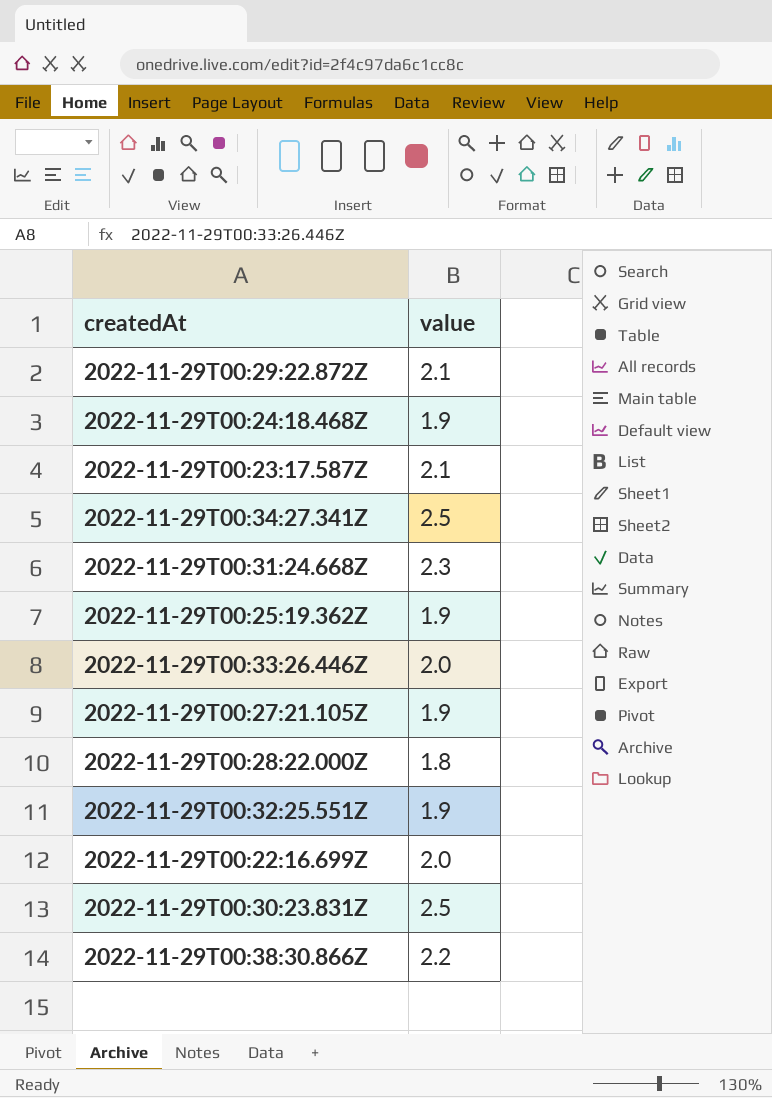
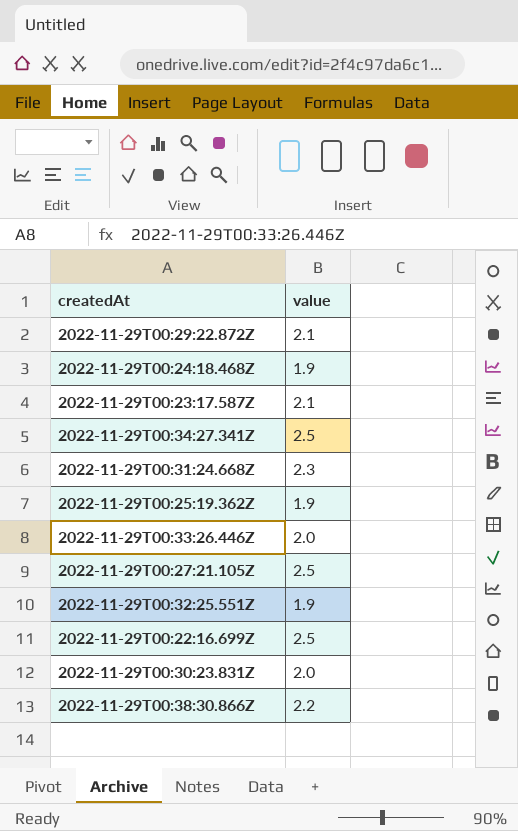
row 2022-11-29T00:28:22.000Z: 1.8 -> none
2022-11-29T00:27:21.105Z | value: 1.9 -> 2.5
2022-11-29T00:22:16.699Z | value: 2.0 -> 2.5
2022-11-29T00:30:23.831Z | value: 2.5 -> 2.0

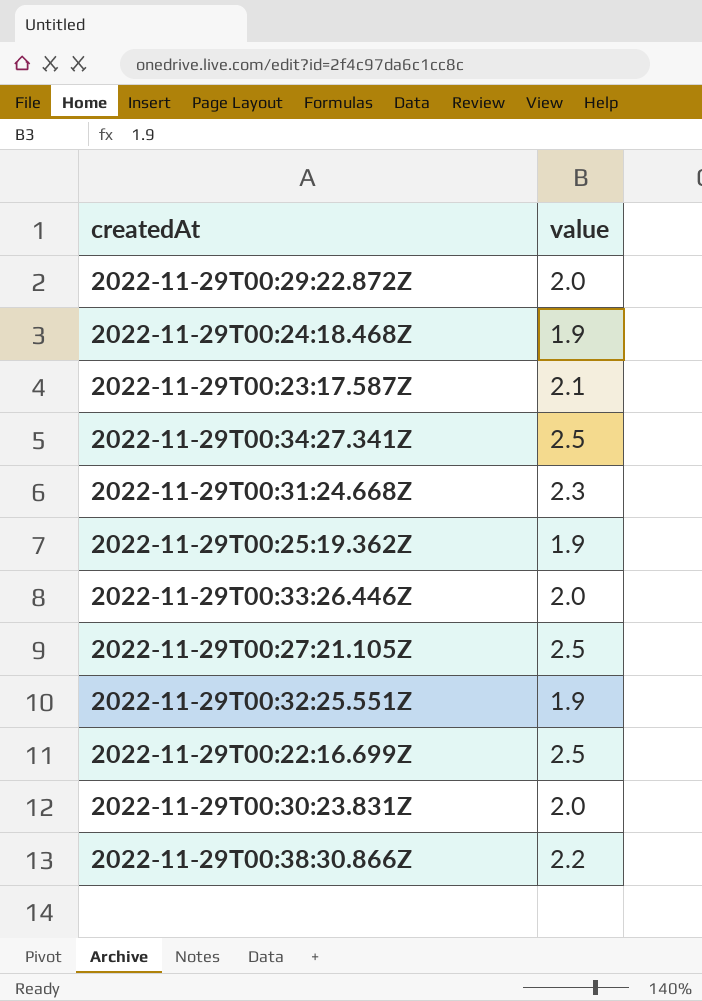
2022-11-29T00:29:22.872Z | value: 2.1 -> 2.0

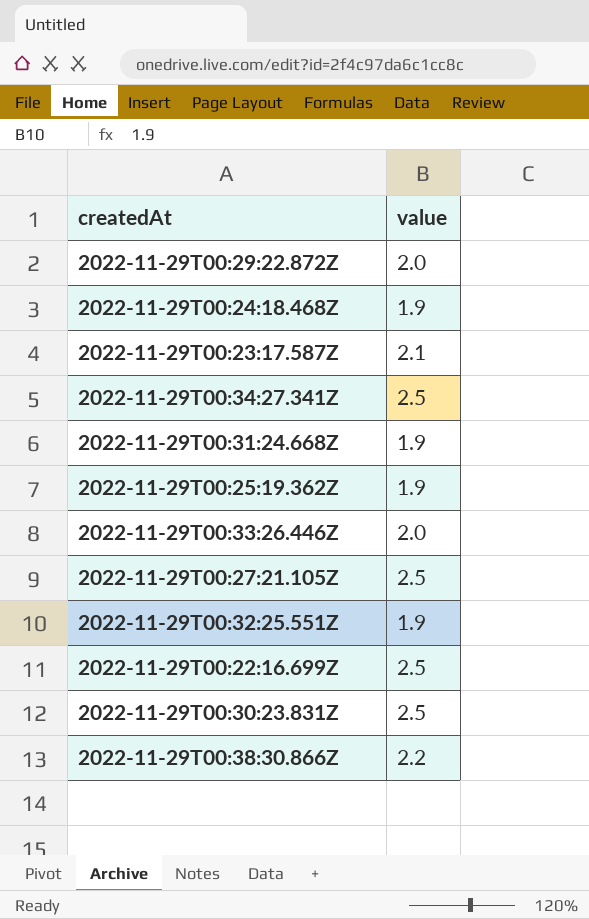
2022-11-29T00:31:24.668Z | value: 2.3 -> 1.9
2022-11-29T00:30:23.831Z | value: 2.0 -> 2.5

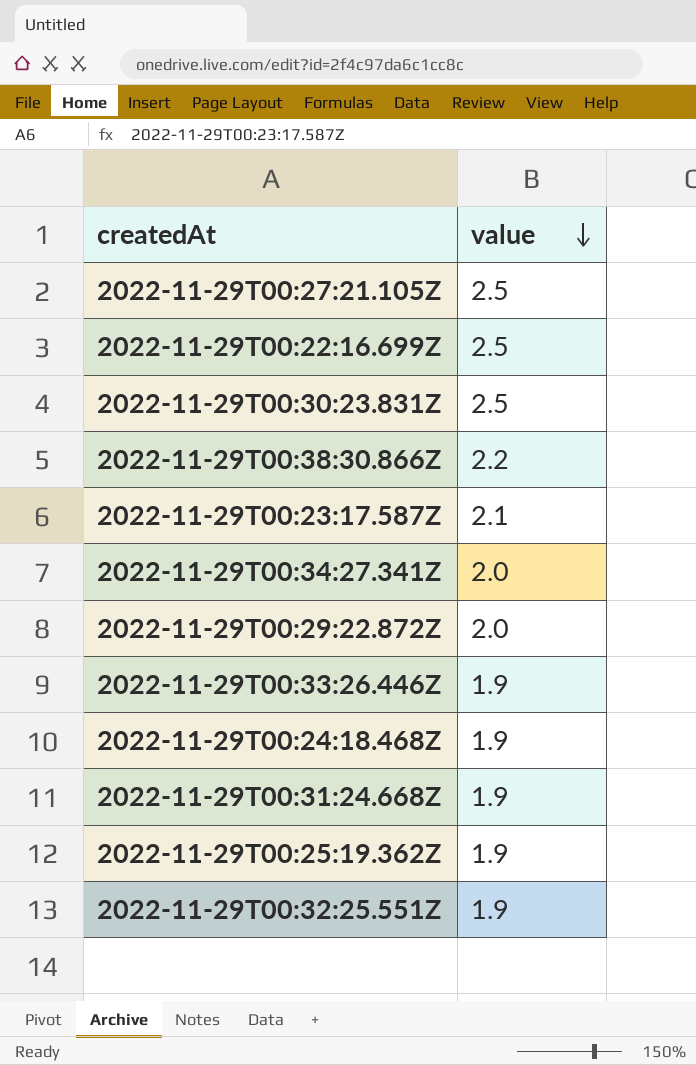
row order: none -> value descending
2022-11-29T00:34:27.341Z | value: 2.5 -> 2.0
2022-11-29T00:33:26.446Z | value: 2.0 -> 1.9

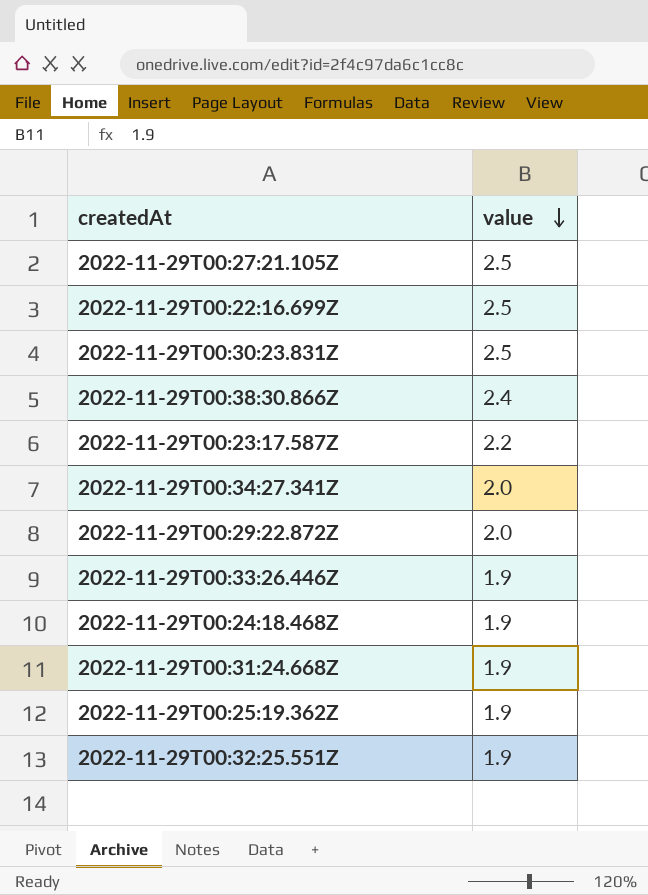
2022-11-29T00:38:30.866Z | value: 2.2 -> 2.4
2022-11-29T00:23:17.587Z | value: 2.1 -> 2.2

